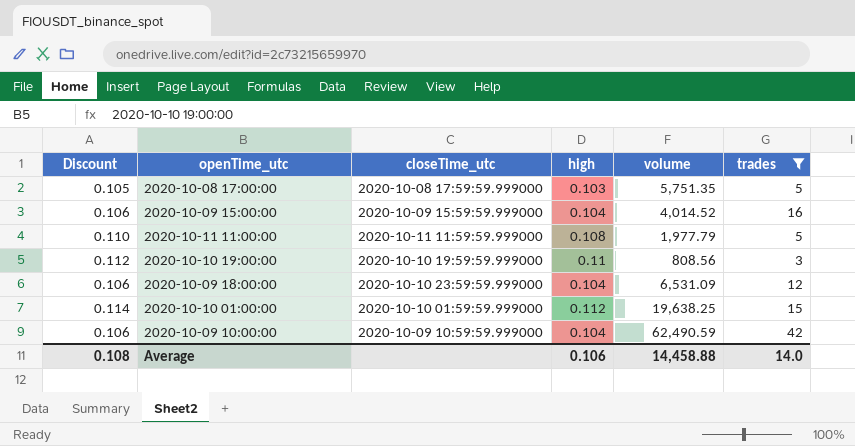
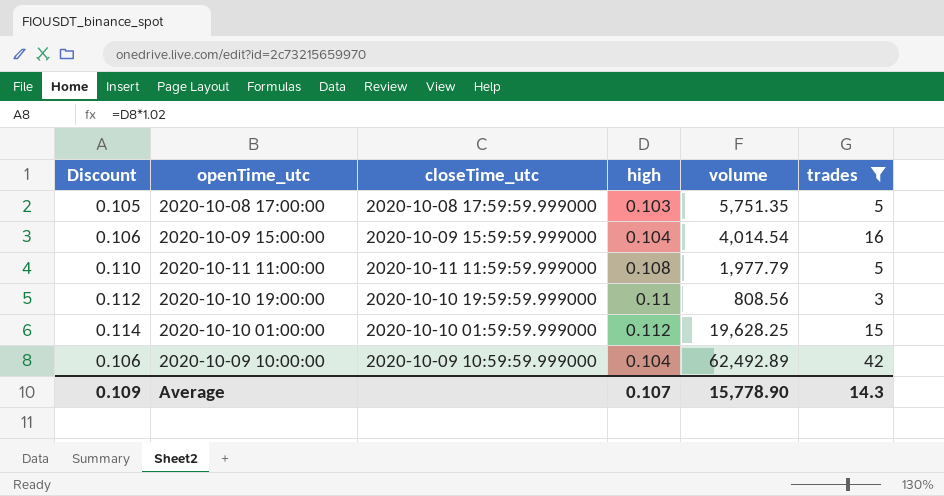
row 2020-10-09 18:00:00: 0.106 | 2020-10-10 23:59:59.999000 | 0.104 | 6,531.09 | 12 -> none
2020-10-09 15:00:00 | volume: 4,014.52 -> 4,014.54
2020-10-10 01:00:00 | volume: 19,638.25 -> 19,628.25
2020-10-09 10:00:00 | volume: 62,490.59 -> 62,492.89
Average | Discount: 0.108 -> 0.109
Average | high: 0.106 -> 0.107
Average | volume: 14,458.88 -> 15,778.90
Average | trades: 14.0 -> 14.3

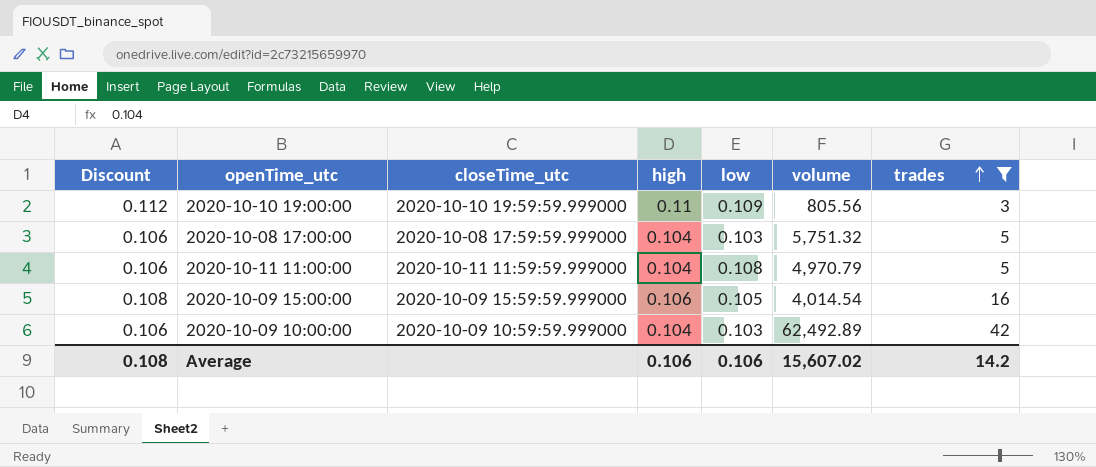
row order: none -> trades ascending
column low | position: none -> 5
row 2020-10-10 01:00:00: 0.114 | 2020-10-10 01:59:59.999000 | 0.112 | 19,628.25 | 15 -> none
2020-10-10 19:00:00 | volume: 808.56 -> 805.56
2020-10-08 17:00:00 | Discount: 0.105 -> 0.106
2020-10-08 17:00:00 | high: 0.103 -> 0.104
2020-10-08 17:00:00 | volume: 5,751.35 -> 5,751.32
2020-10-11 11:00:00 | Discount: 0.110 -> 0.106
2020-10-11 11:00:00 | high: 0.108 -> 0.104
2020-10-11 11:00:00 | volume: 1,977.79 -> 4,970.79
2020-10-09 15:00:00 | Discount: 0.106 -> 0.108
2020-10-09 15:00:00 | high: 0.104 -> 0.106
Average | Discount: 0.109 -> 0.108
Average | high: 0.107 -> 0.106
Average | volume: 15,778.90 -> 15,607.02
Average | trades: 14.3 -> 14.2

